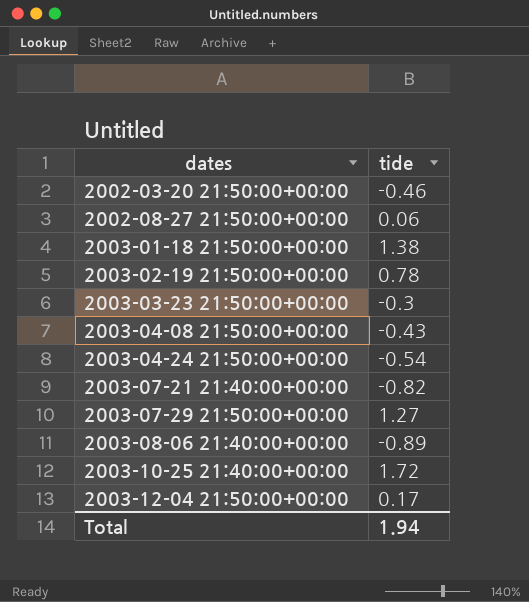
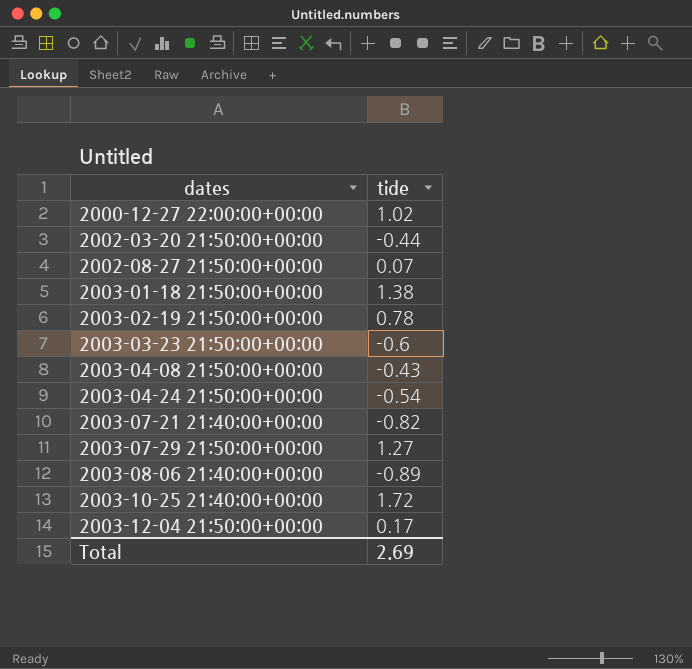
row 2000-12-27 22:00:00+00:00: none -> 1.02
2002-03-20 21:50:00+00:00 | tide: -0.46 -> -0.44
2002-08-27 21:50:00+00:00 | tide: 0.06 -> 0.07
2003-03-23 21:50:00+00:00 | tide: -0.3 -> -0.6
Total | tide: 1.94 -> 2.69

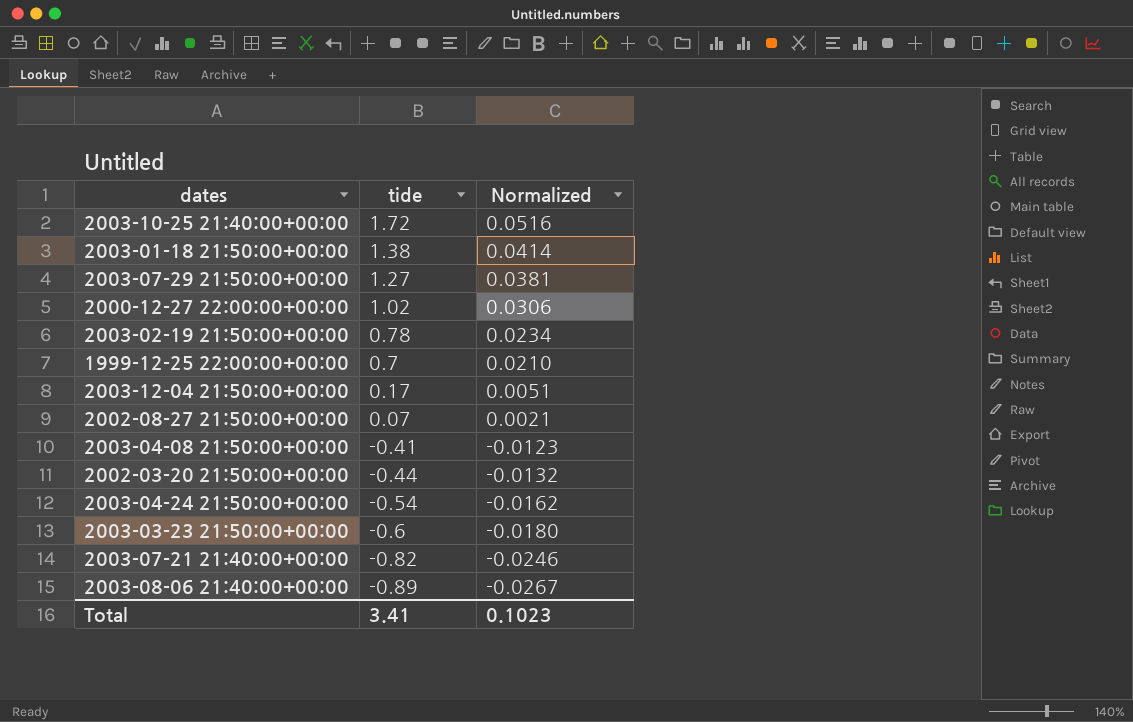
row order: dates ascending -> tide descending
column Normalized | formula: none -> [tide] * 0.03
row 1999-12-25 22:00:00+00:00: none -> 0.7 | 0.0210
2003-04-08 21:50:00+00:00 | tide: -0.43 -> -0.41
Total | tide: 2.69 -> 3.41

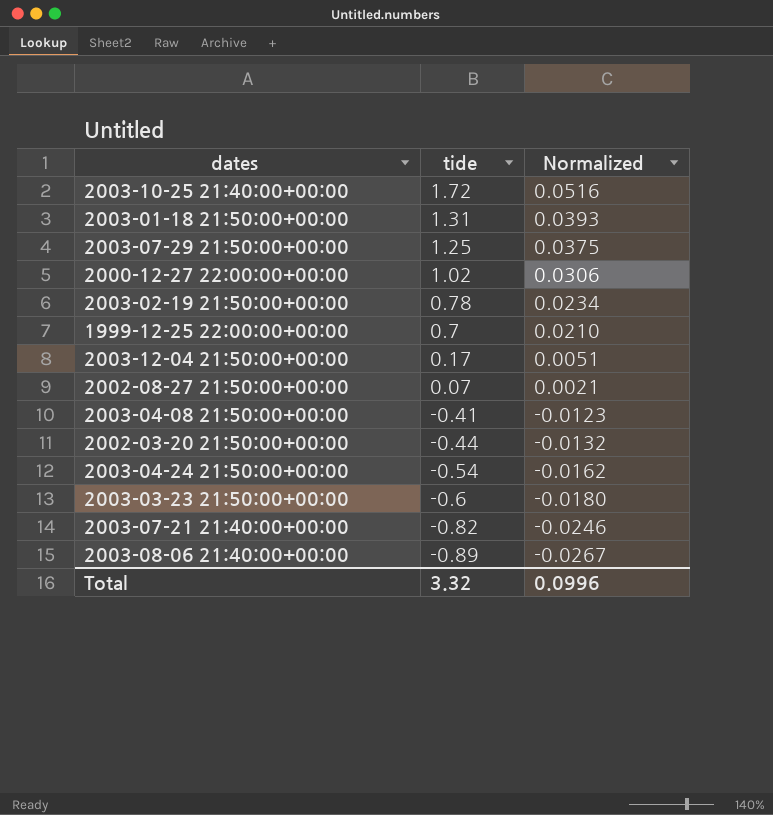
2003-01-18 21:50:00+00:00 | tide: 1.38 -> 1.31
2003-01-18 21:50:00+00:00 | Normalized: 0.0414 -> 0.0393
2003-07-29 21:50:00+00:00 | tide: 1.27 -> 1.25
2003-07-29 21:50:00+00:00 | Normalized: 0.0381 -> 0.0375
Total | tide: 3.41 -> 3.32
Total | Normalized: 0.1023 -> 0.0996

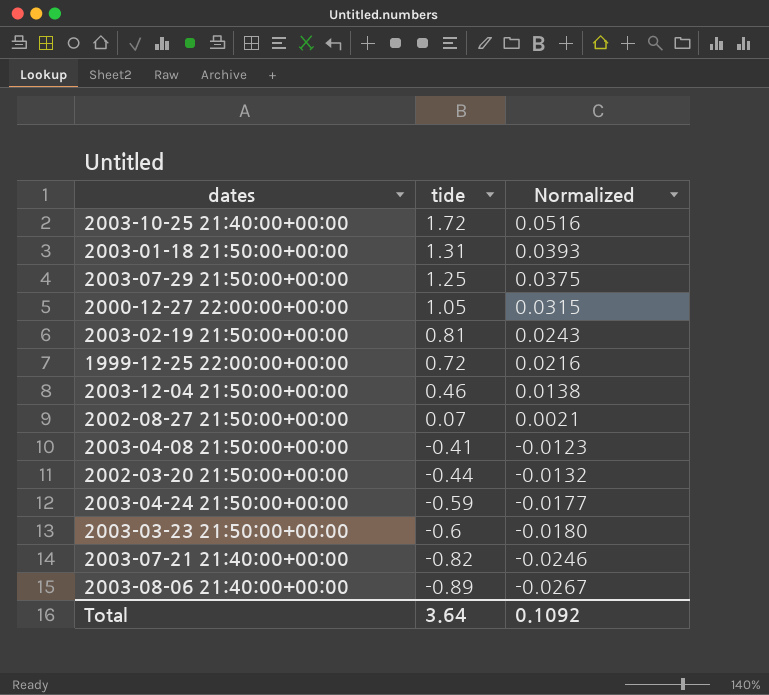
2000-12-27 22:00:00+00:00 | tide: 1.02 -> 1.05
2000-12-27 22:00:00+00:00 | Normalized: 0.0306 -> 0.0315
2003-02-19 21:50:00+00:00 | tide: 0.78 -> 0.81
2003-02-19 21:50:00+00:00 | Normalized: 0.0234 -> 0.0243
1999-12-25 22:00:00+00:00 | tide: 0.7 -> 0.72
1999-12-25 22:00:00+00:00 | Normalized: 0.0210 -> 0.0216
2003-12-04 21:50:00+00:00 | tide: 0.17 -> 0.46
2003-12-04 21:50:00+00:00 | Normalized: 0.0051 -> 0.0138
2003-04-24 21:50:00+00:00 | tide: -0.54 -> -0.59
2003-04-24 21:50:00+00:00 | Normalized: -0.0162 -> -0.0177
Total | tide: 3.32 -> 3.64
Total | Normalized: 0.0996 -> 0.1092

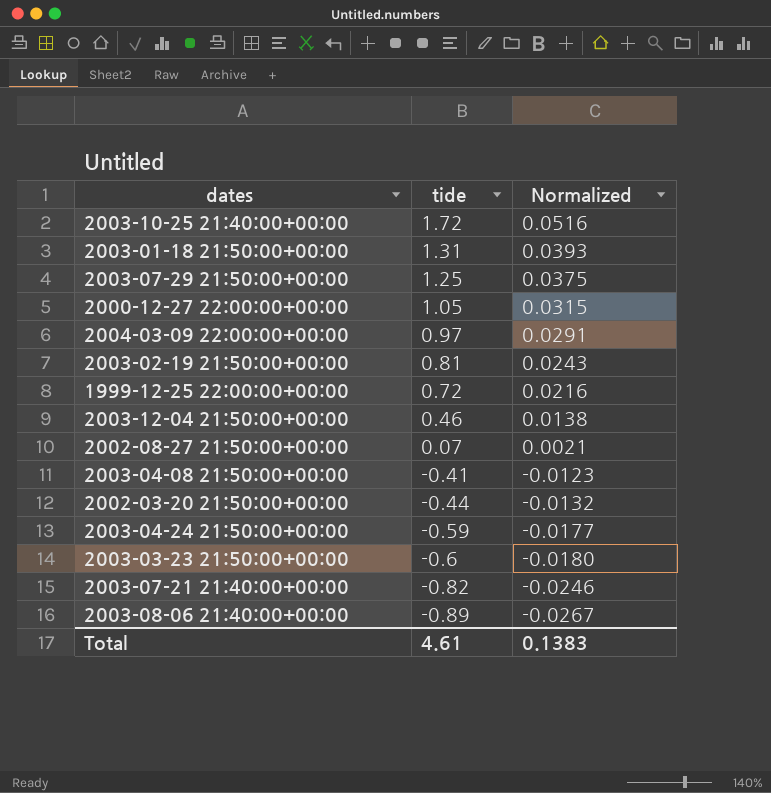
row 2004-03-09 22:00:00+00:00: none -> 0.97 | 0.0291
Total | tide: 3.64 -> 4.61
Total | Normalized: 0.1092 -> 0.1383

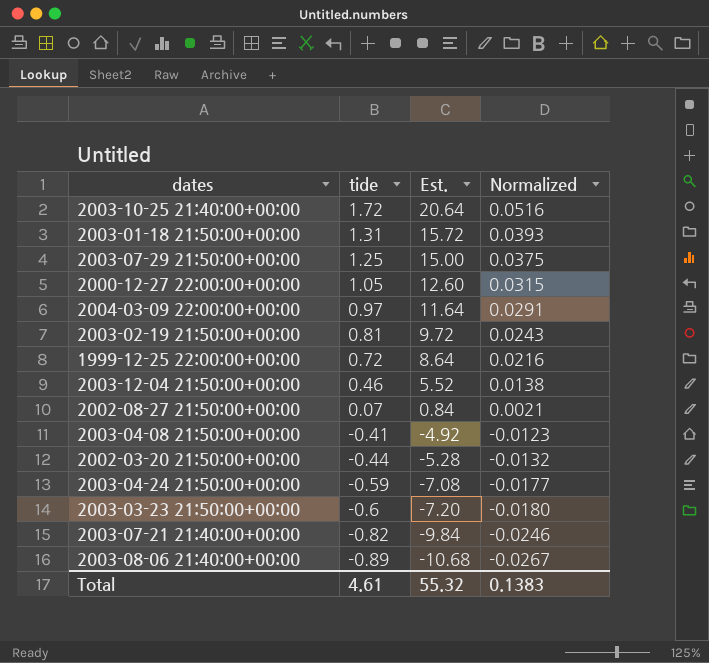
column Est. | formula: none -> [tide] * 12

